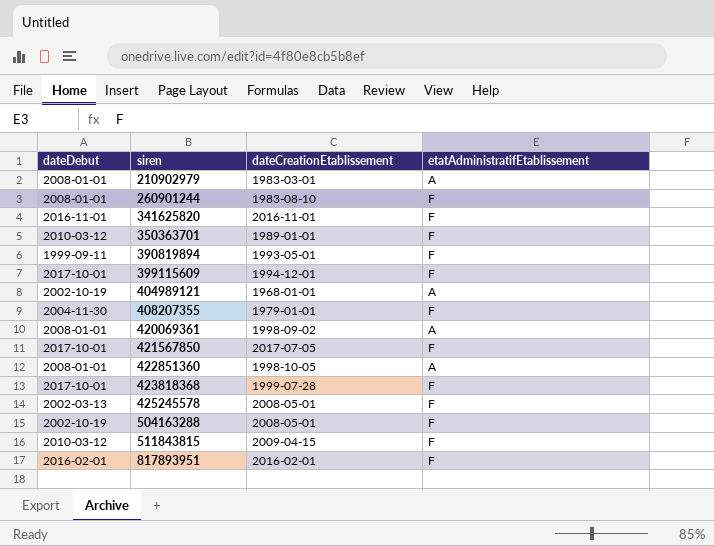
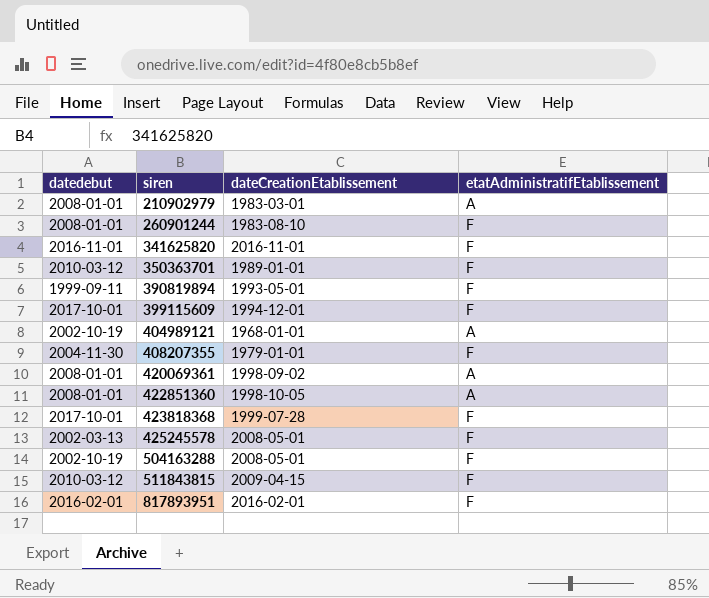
column name: dateDebut -> datedebut
row 421567850: 2017-10-01 | 2017-07-05 | F -> none

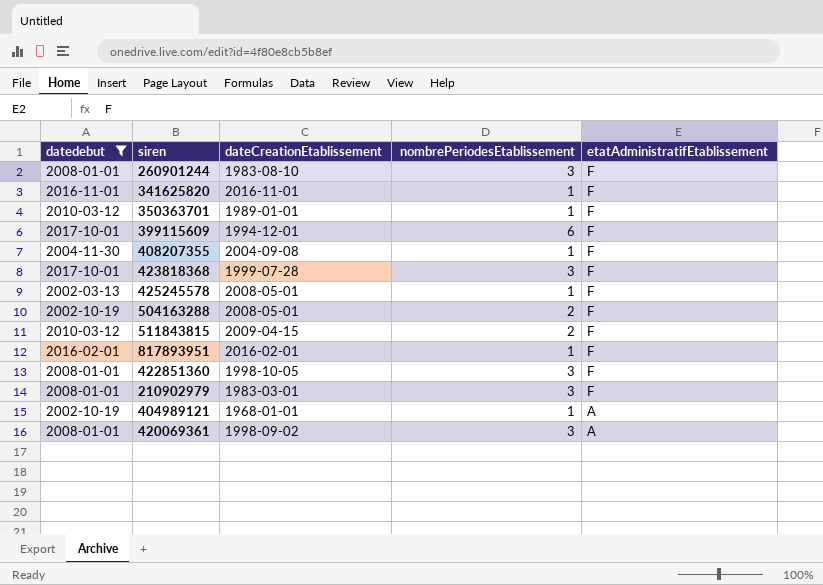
filter: none -> datedebut != 1999-09-11
row order: siren ascending -> etatAdministratifEtablissement descending
column nombrePeriodesEtablissement | position: none -> 4
408207355 | dateCreationEtablissement: 1979-01-01 -> 2004-09-08
422851360 | etatAdministratifEtablissement: A -> F
210902979 | etatAdministratifEtablissement: A -> F

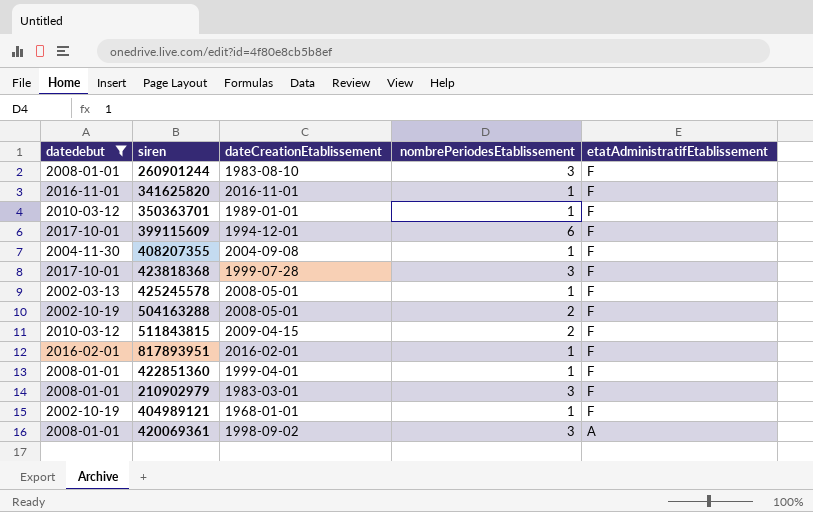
422851360 | dateCreationEtablissement: 1998-10-05 -> 1999-04-01
422851360 | nombrePeriodesEtablissement: 3 -> 1
404989121 | etatAdministratifEtablissement: A -> F

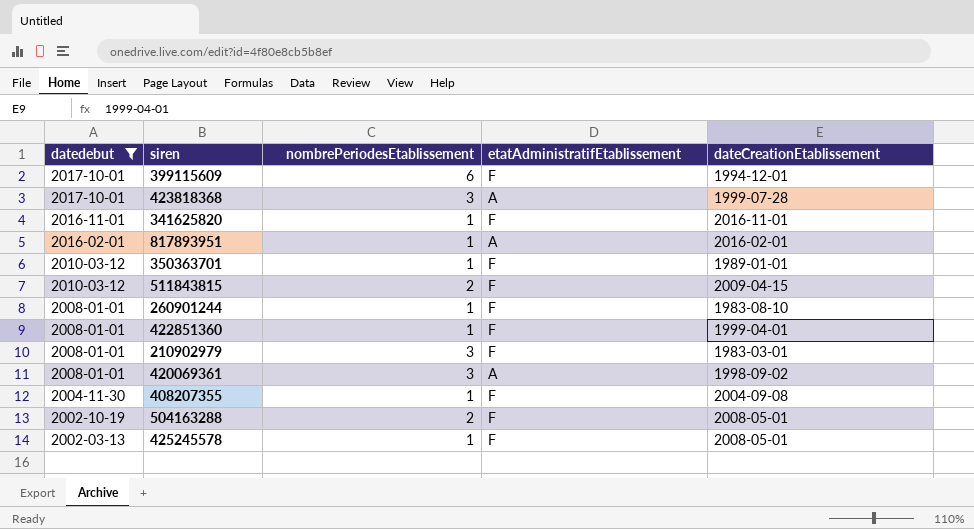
row order: etatAdministratifEtablissement descending -> datedebut descending
column dateCreationEtablissement | position: 3 -> 5
row 404989121: 2002-10-19 | 1968-01-01 | 1 | F -> none
423818368 | etatAdministratifEtablissement: F -> A
817893951 | etatAdministratifEtablissement: F -> A
260901244 | nombrePeriodesEtablissement: 3 -> 1

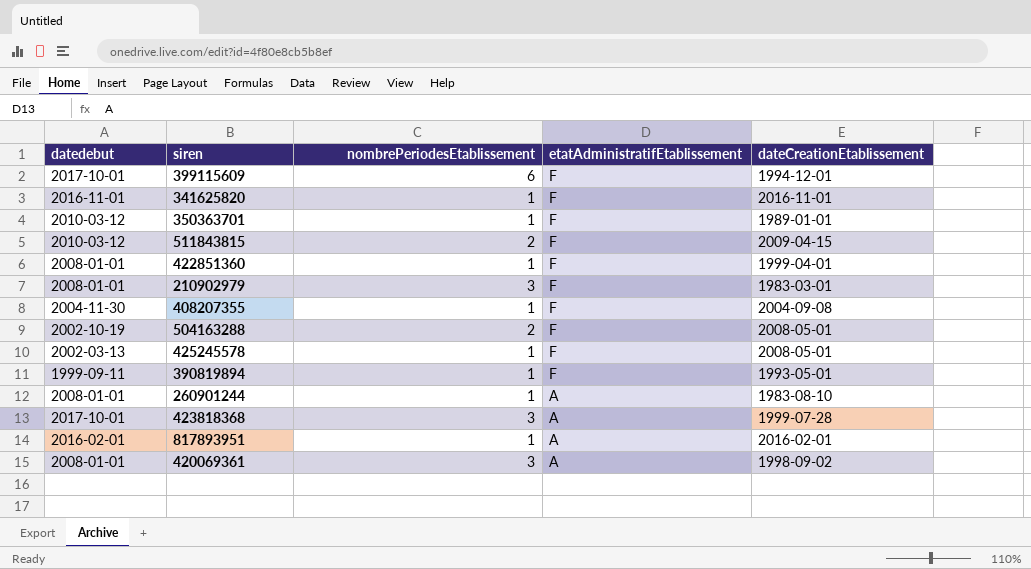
filter: datedebut != 1999-09-11 -> none
row order: datedebut descending -> etatAdministratifEtablissement descending
260901244 | etatAdministratifEtablissement: F -> A

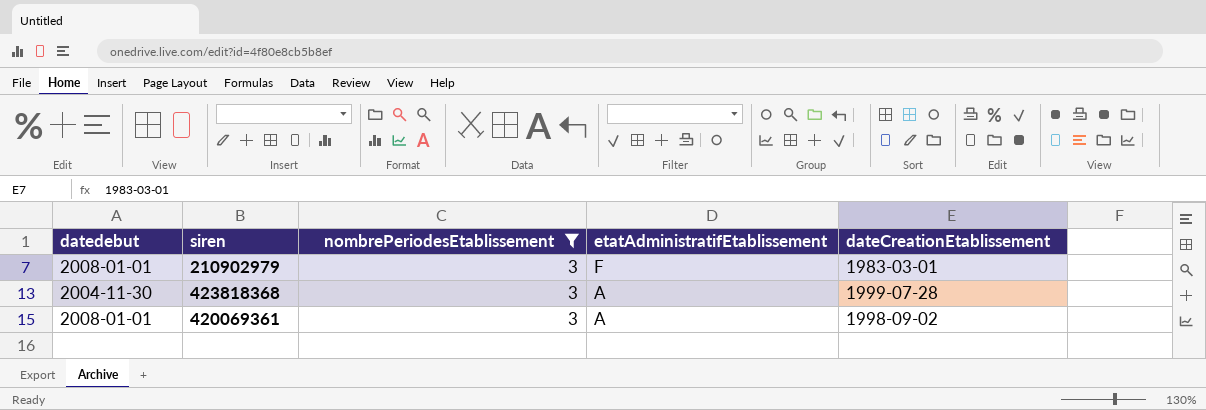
filter: none -> nombrePeriodesEtablissement = 3
423818368 | datedebut: 2017-10-01 -> 2004-11-30

